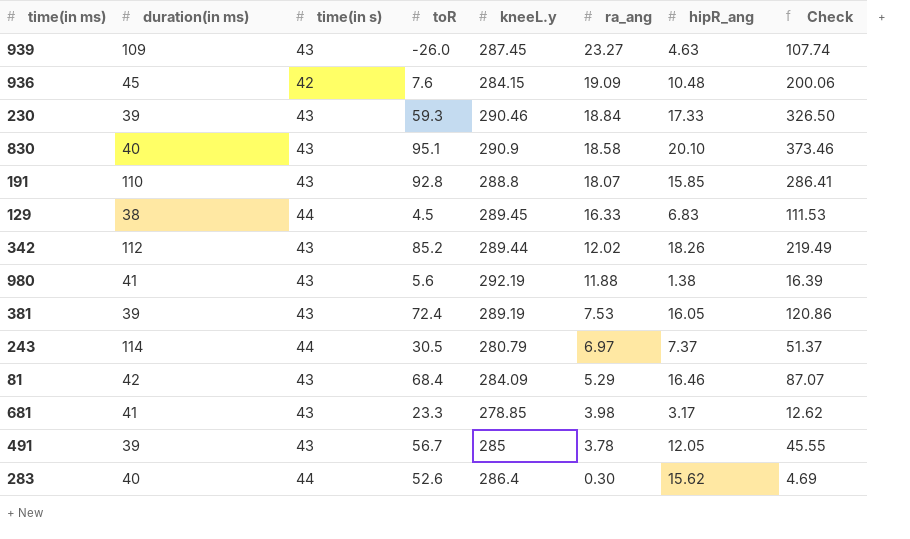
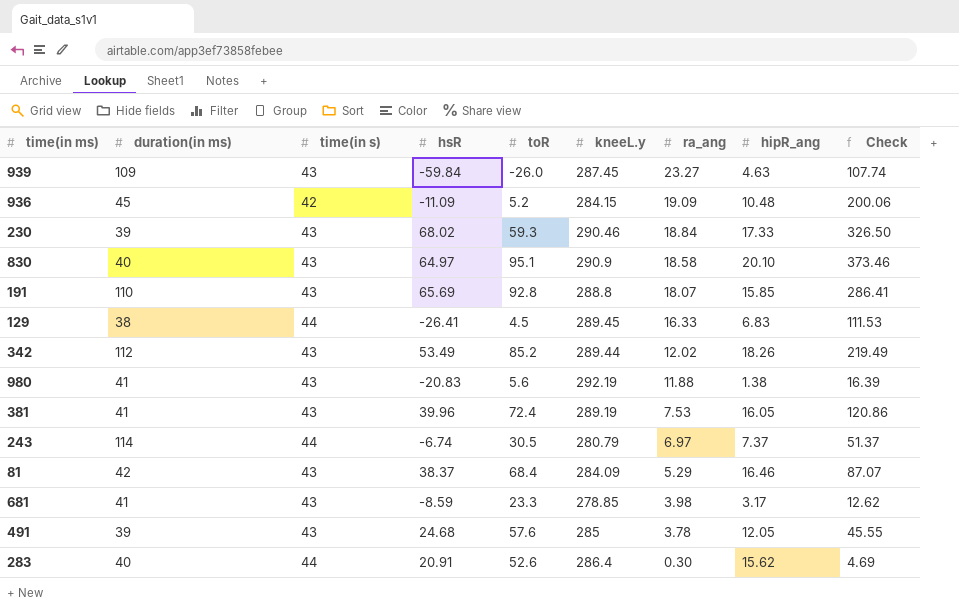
column hsR | position: none -> 4
936 | toR: 7.6 -> 5.2
381 | duration(in ms): 39 -> 41
491 | toR: 56.7 -> 57.6

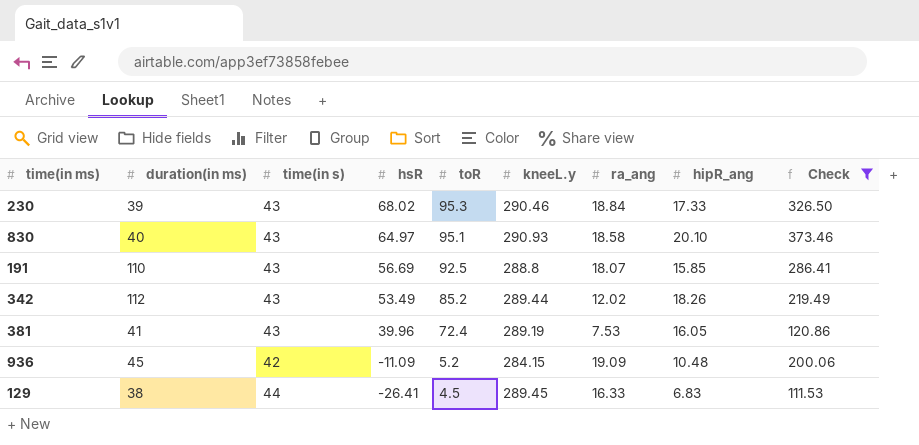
filter: none -> Check >= 111.53
row order: ra_ang descending -> hsR descending
230 | toR: 59.3 -> 95.3
830 | kneeL.y: 290.9 -> 290.93
191 | hsR: 65.69 -> 56.69
191 | toR: 92.8 -> 92.5

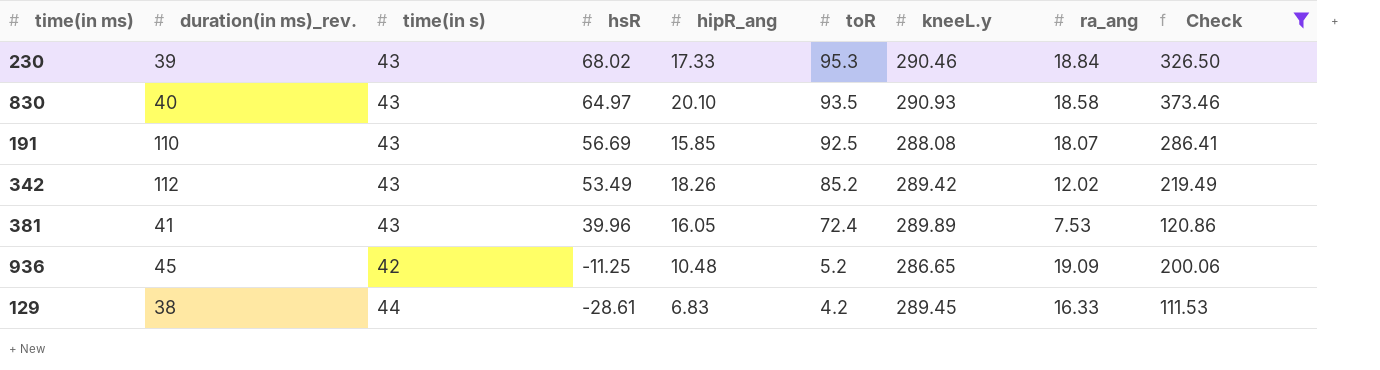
column name: duration(in ms) -> duration(in ms)_rev.
column hipR_ang | position: 8 -> 5
830 | toR: 95.1 -> 93.5
191 | kneeL.y: 288.8 -> 288.08
342 | kneeL.y: 289.44 -> 289.42
381 | kneeL.y: 289.19 -> 289.89
936 | hsR: -11.09 -> -11.25
936 | kneeL.y: 284.15 -> 286.65
129 | hsR: -26.41 -> -28.61
129 | toR: 4.5 -> 4.2

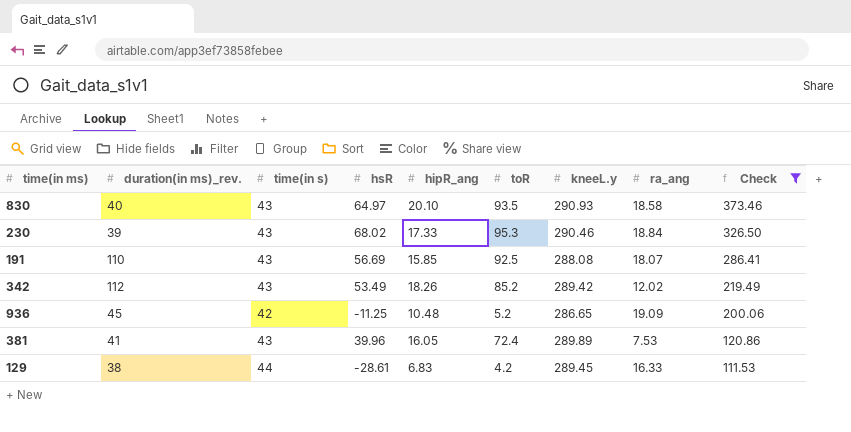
row order: hsR descending -> Check descending

